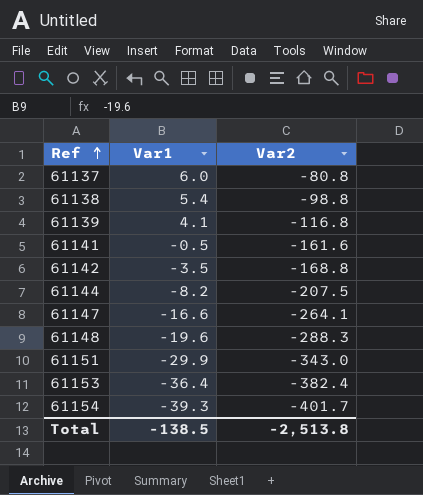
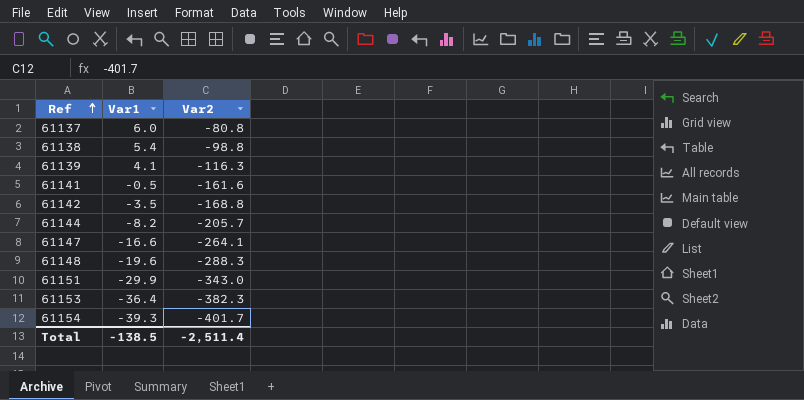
61139 | Var2: -116.8 -> -116.3
61144 | Var2: -207.5 -> -205.7
61153 | Var2: -382.4 -> -382.3
Total | Var2: -2,513.8 -> -2,511.4

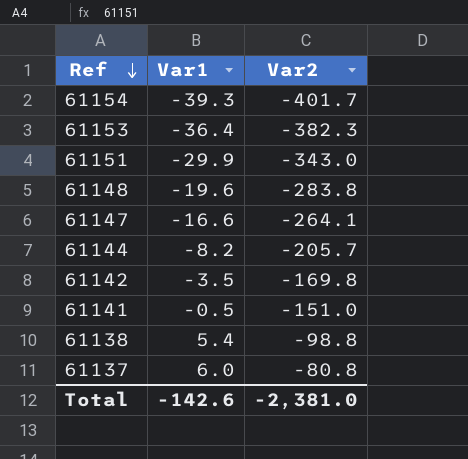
row order: Ref ascending -> Ref descending
row 61139: 4.1 | -116.3 -> none
61148 | Var2: -288.3 -> -283.8
61142 | Var2: -168.8 -> -169.8
61141 | Var2: -161.6 -> -151.0
Total | Var1: -138.5 -> -142.6
Total | Var2: -2,511.4 -> -2,381.0

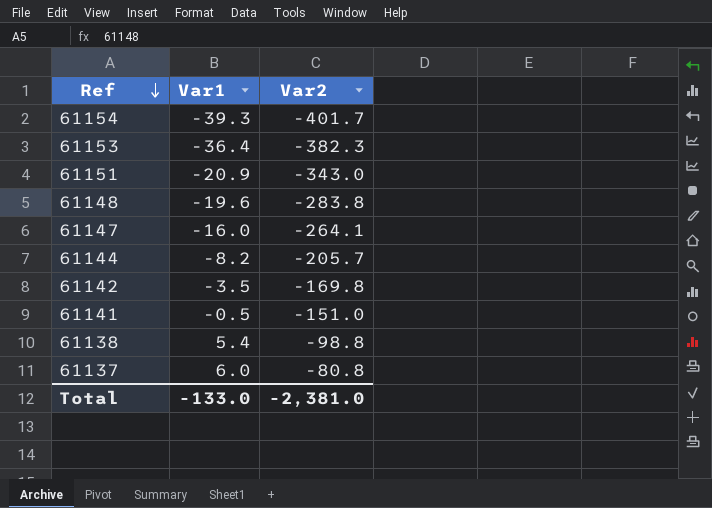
61151 | Var1: -29.9 -> -20.9
61147 | Var1: -16.6 -> -16.0
Total | Var1: -142.6 -> -133.0

